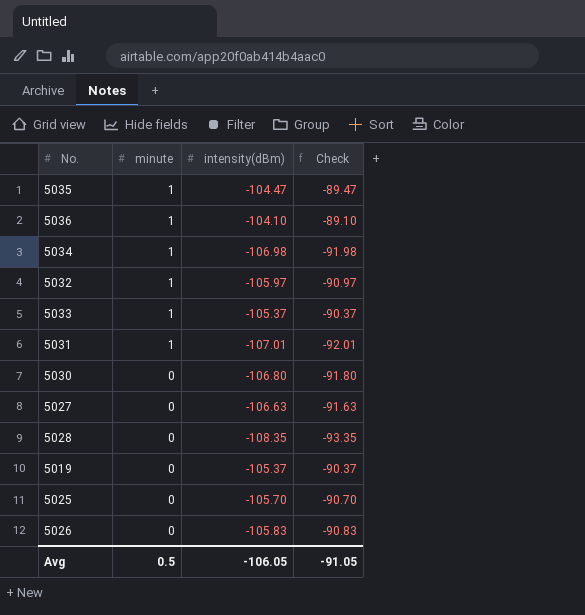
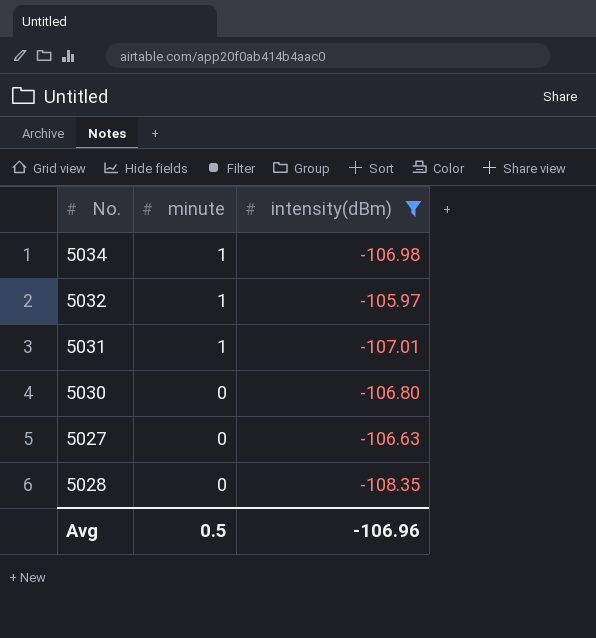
filter: none -> intensity(dBm) <= -105.97
column Check | formula: [intensity(dBm)] + 15 -> none
Avg | intensity(dBm): -106.05 -> -106.96

